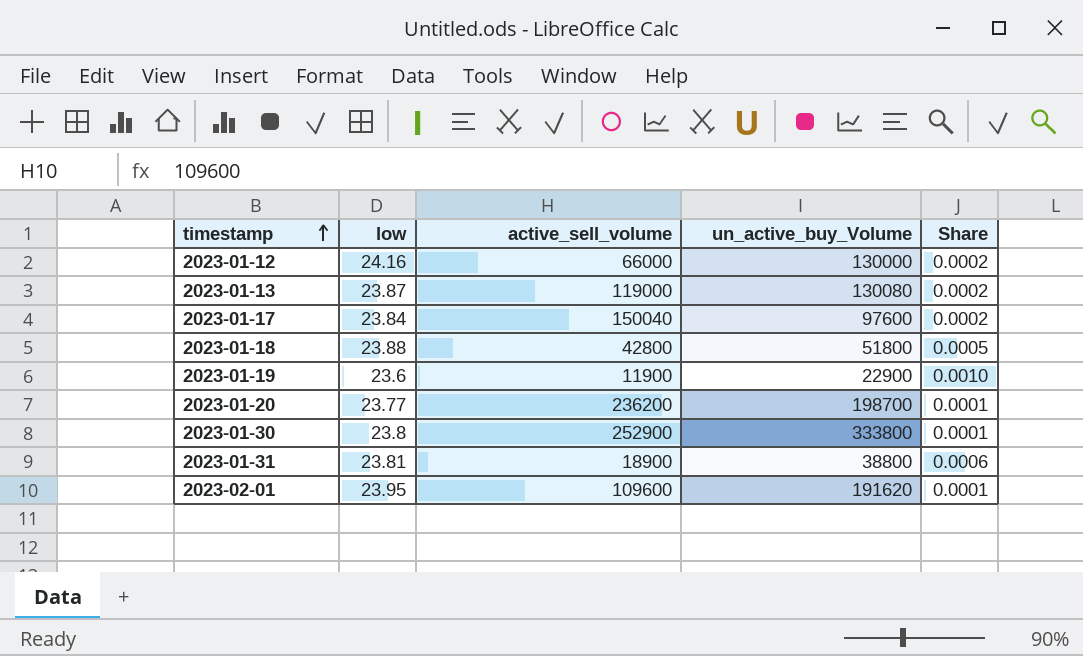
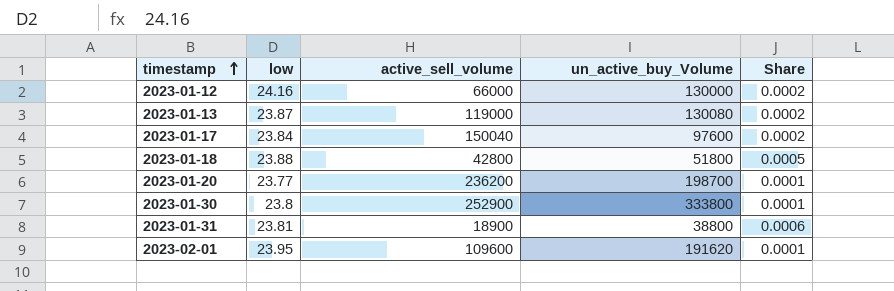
row 2023-01-19: 23.6 | 11900 | 22900 | 0.0010 -> none

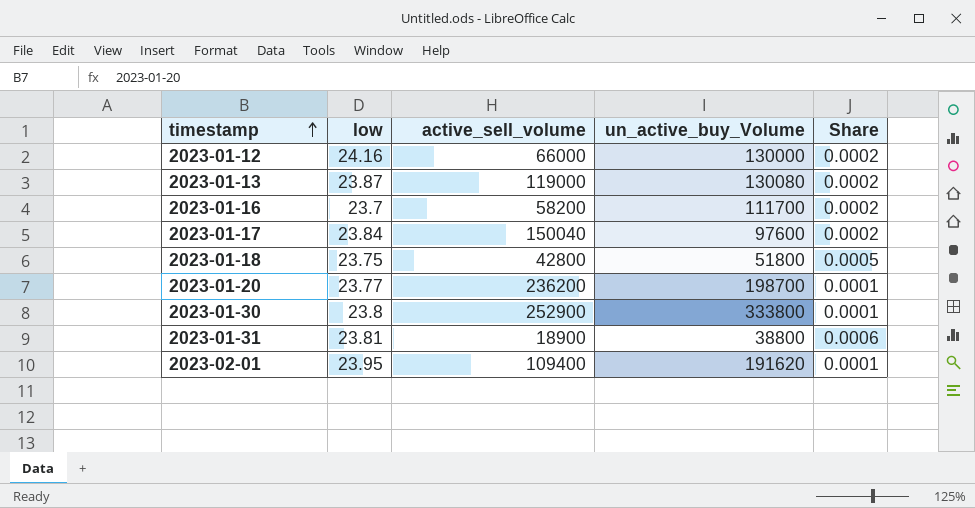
row 2023-01-16: none -> 23.7 | 58200 | 111700 | 0.0002
2023-01-18 | low: 23.88 -> 23.75
2023-02-01 | active_sell_volume: 109600 -> 109400

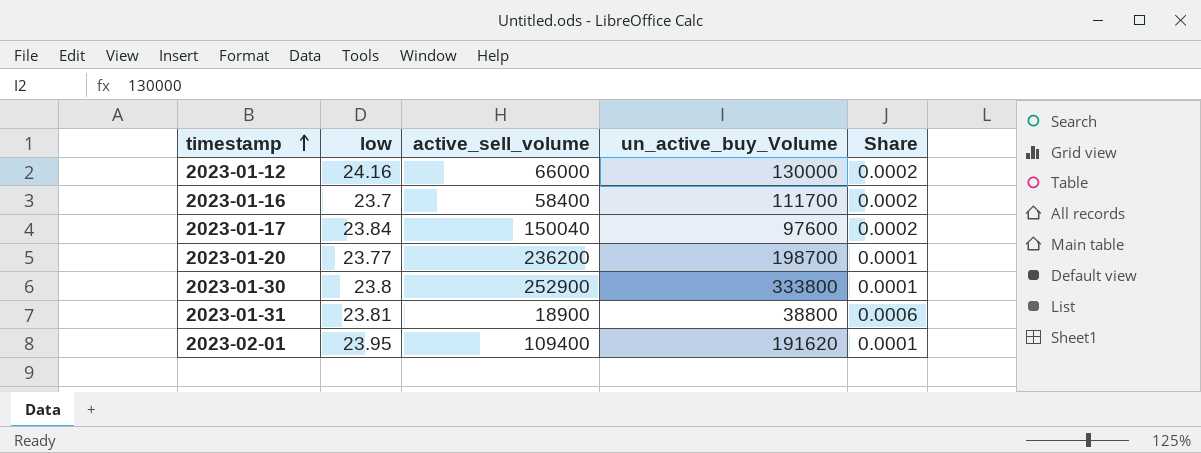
row 2023-01-13: 23.87 | 119000 | 130080 | 0.0002 -> none
row 2023-01-18: 23.75 | 42800 | 51800 | 0.0005 -> none
2023-01-16 | active_sell_volume: 58200 -> 58400

